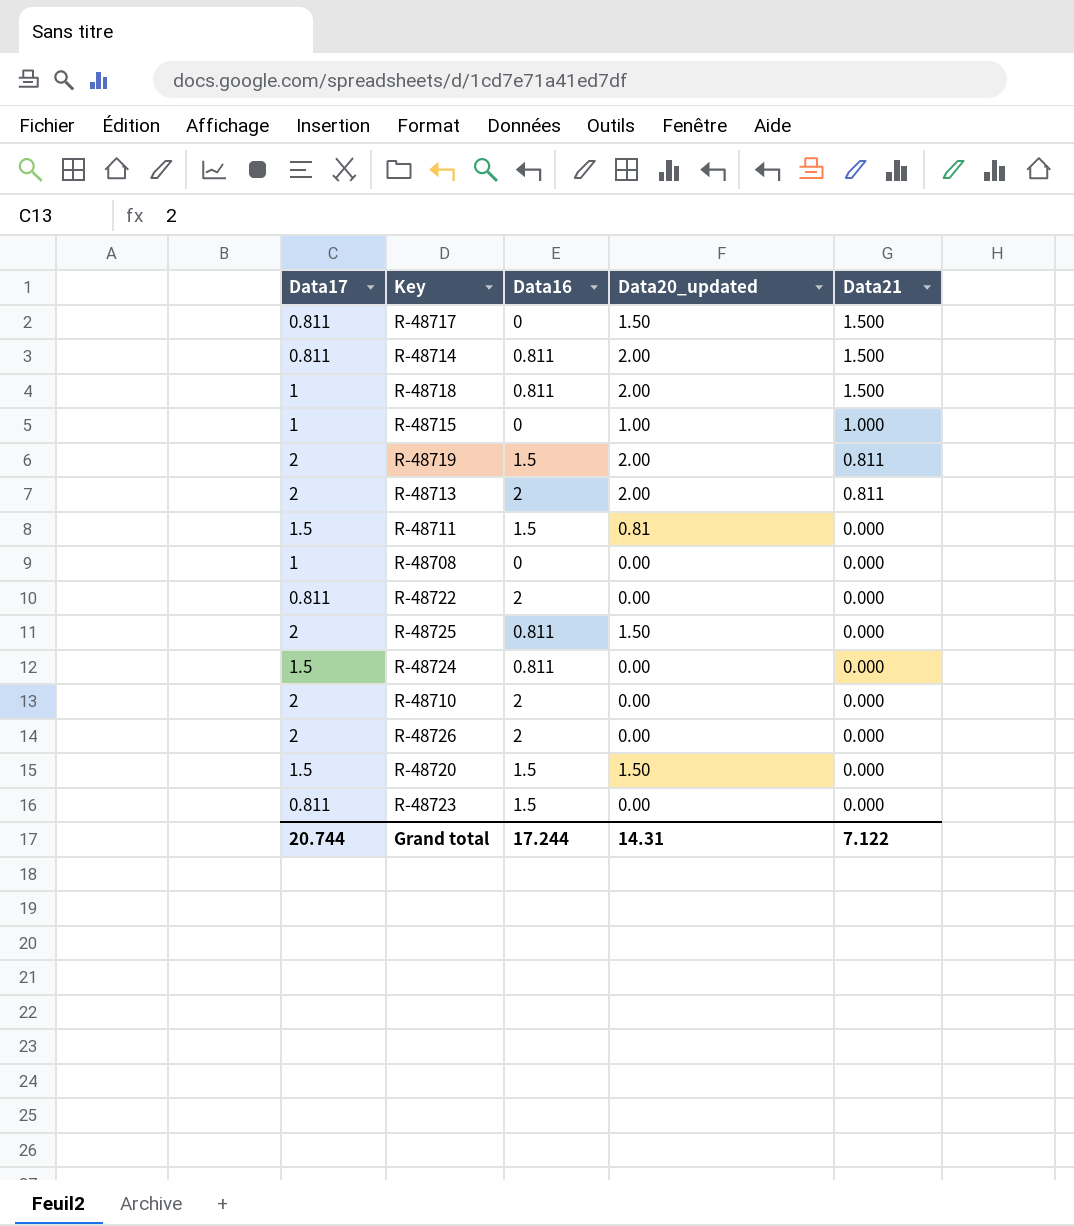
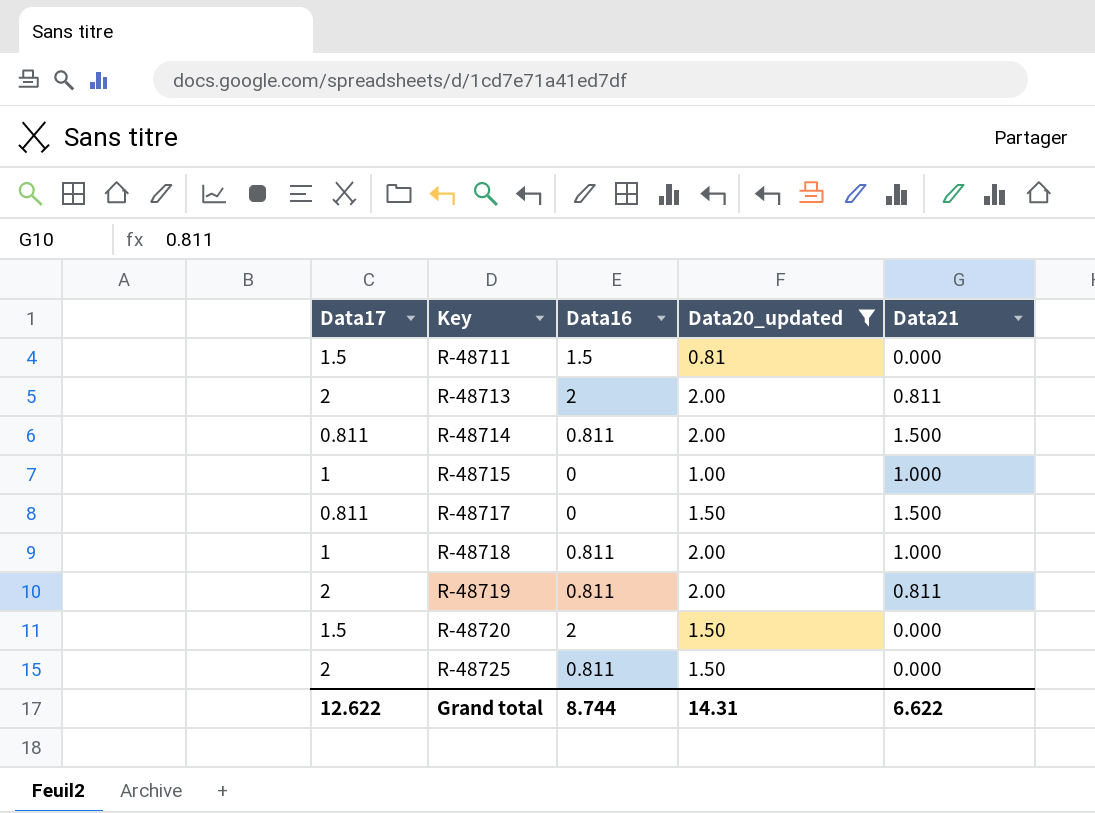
filter: none -> Data20_updated != 0.00
row order: Data21 descending -> Key ascending
R-48718 | Data21: 1.500 -> 1.000
R-48719 | Data16: 1.5 -> 0.811
R-48720 | Data16: 1.5 -> 2
Grand total | Data17: 20.744 -> 12.622
Grand total | Data16: 17.244 -> 8.744
Grand total | Data21: 7.122 -> 6.622

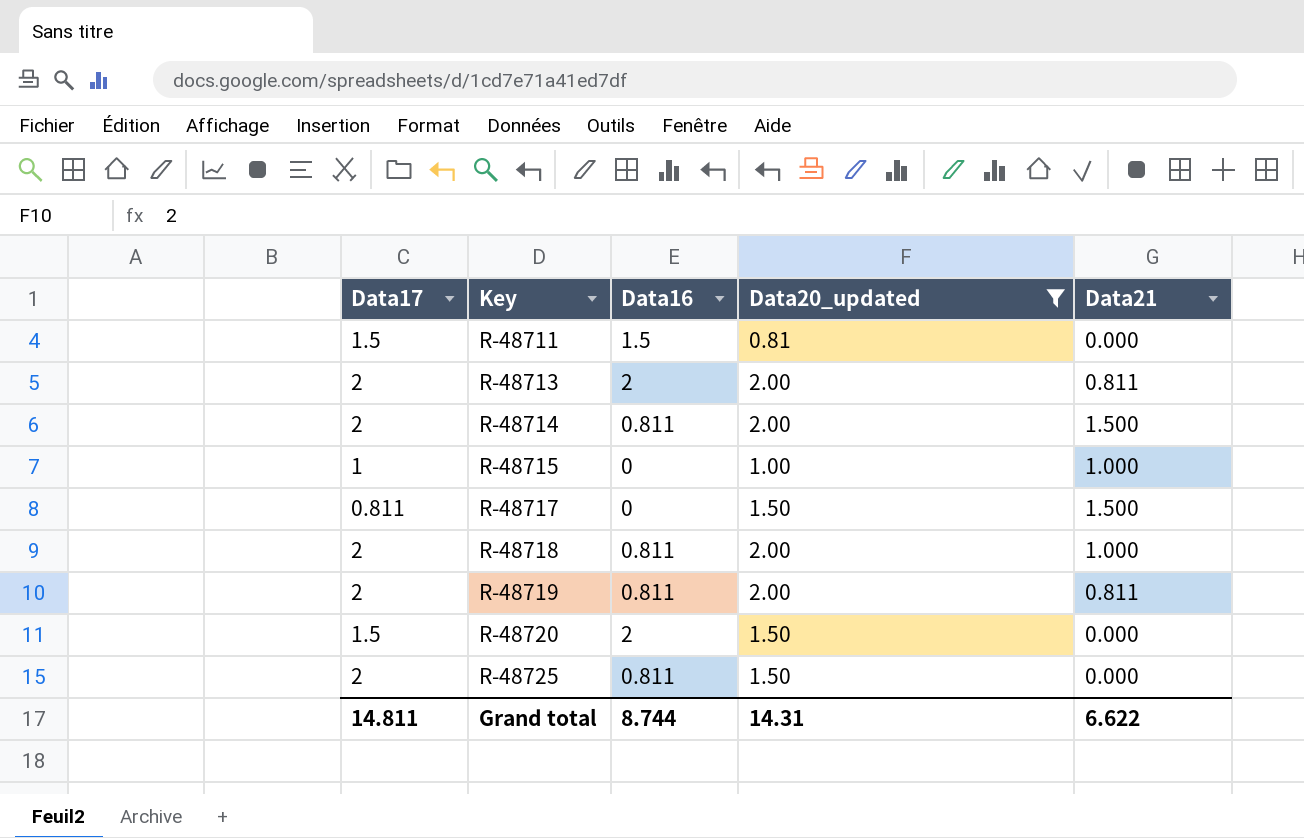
R-48714 | Data17: 0.811 -> 2
R-48718 | Data17: 1 -> 2
Grand total | Data17: 12.622 -> 14.811

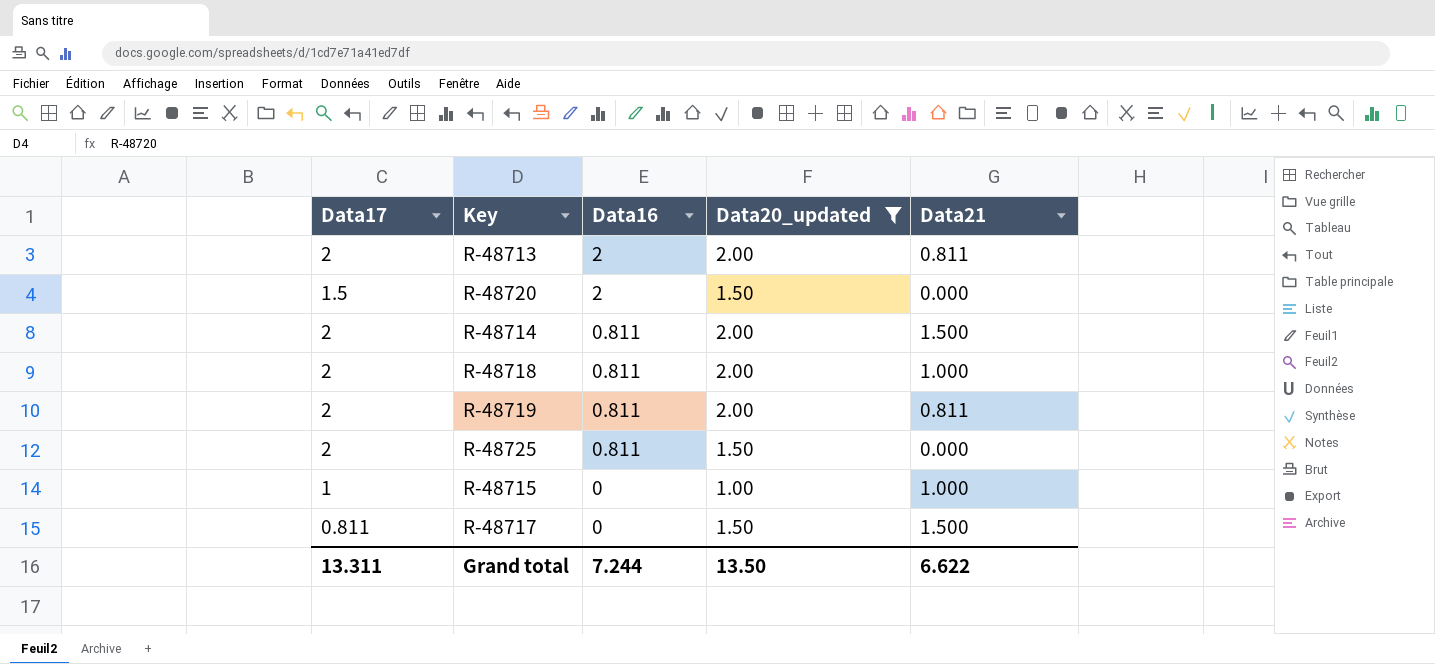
row order: Key ascending -> Data16 descending
row R-48711: 1.5 | 1.5 | 0.81 | 0.000 -> none
Grand total | Data17: 14.811 -> 13.311
Grand total | Data16: 8.744 -> 7.244
Grand total | Data20_updated: 14.31 -> 13.50

